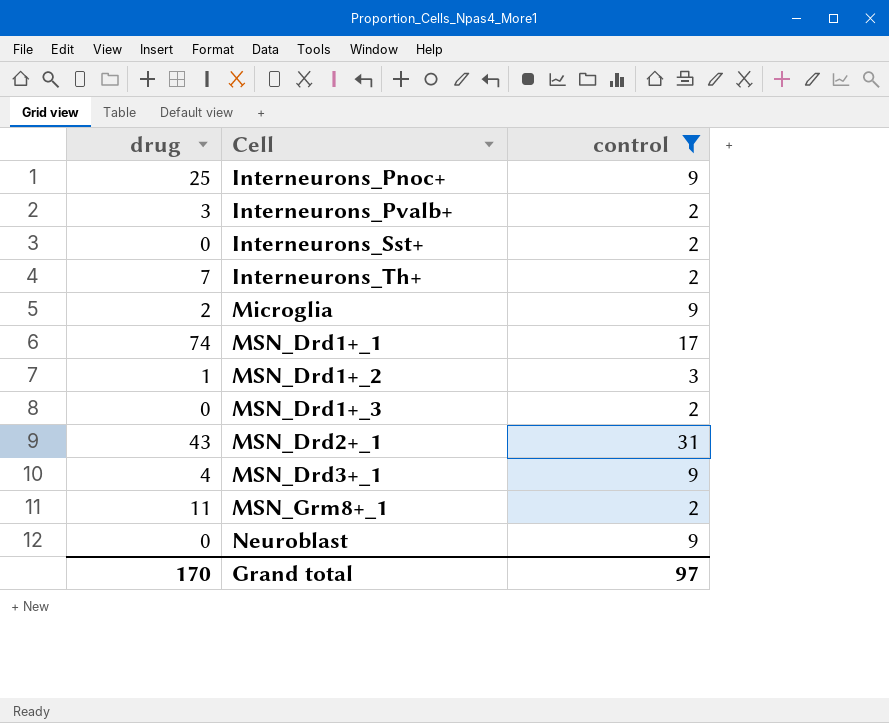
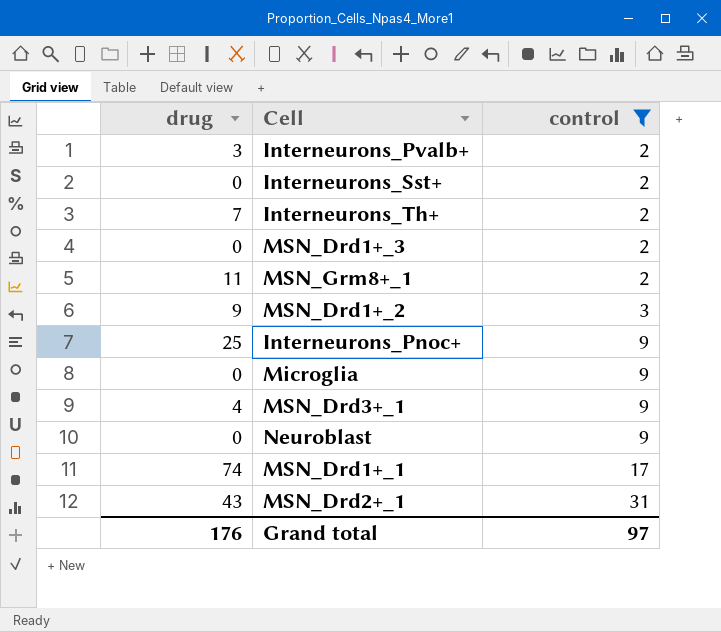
row order: Cell ascending -> control ascending
MSN_Drd1+_2 | drug: 1 -> 9
Microglia | drug: 2 -> 0
Grand total | drug: 170 -> 176

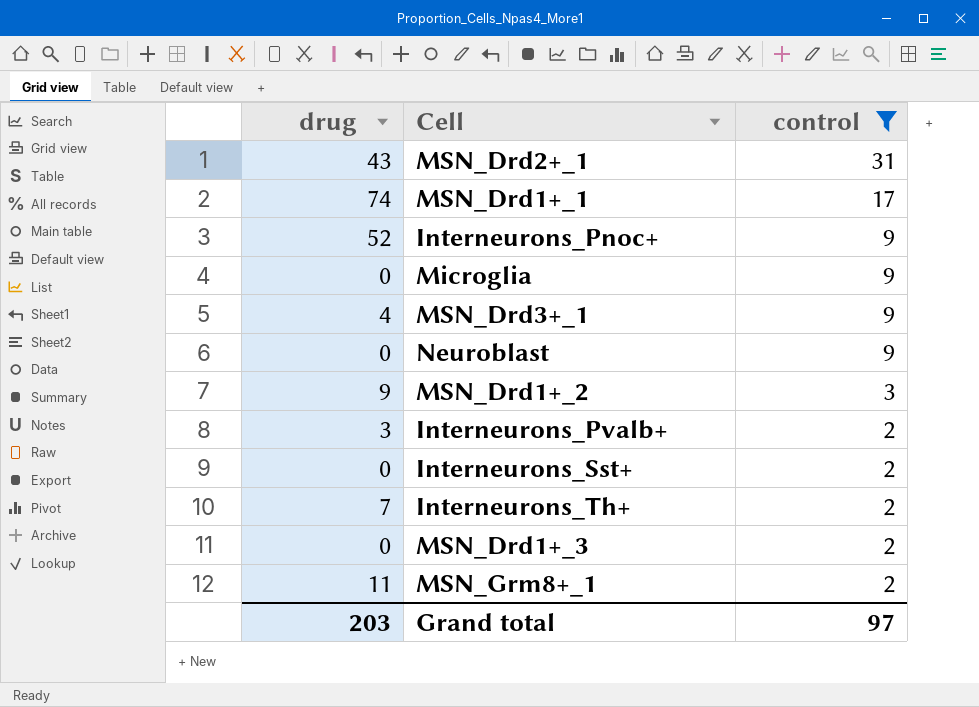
row order: control ascending -> control descending
Interneurons_Pnoc+ | drug: 25 -> 52
Grand total | drug: 176 -> 203

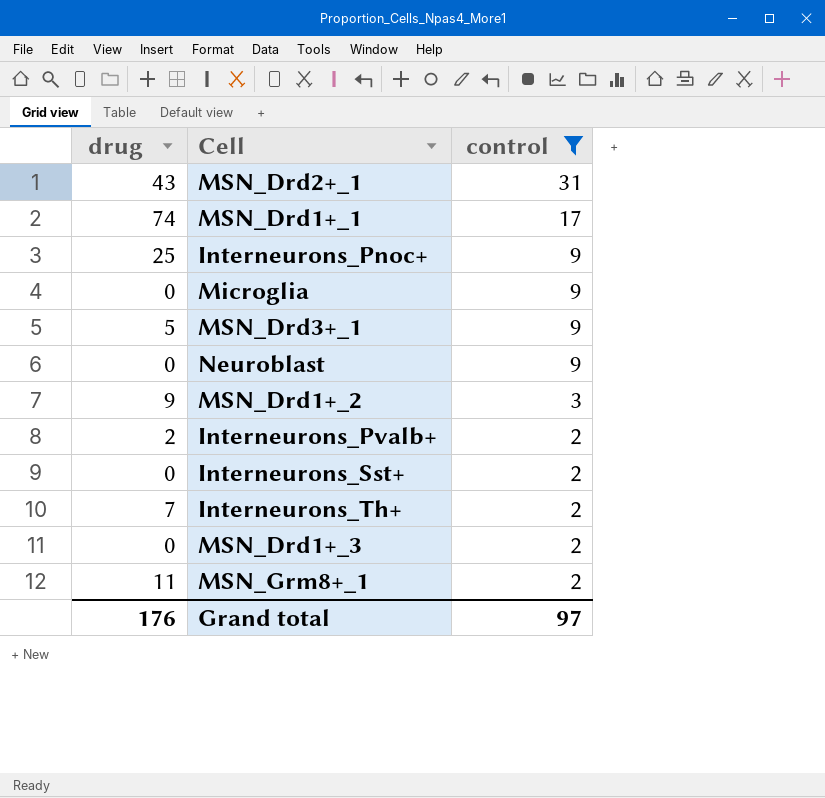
Interneurons_Pnoc+ | drug: 52 -> 25
MSN_Drd3+_1 | drug: 4 -> 5
Interneurons_Pvalb+ | drug: 3 -> 2
Grand total | drug: 203 -> 176

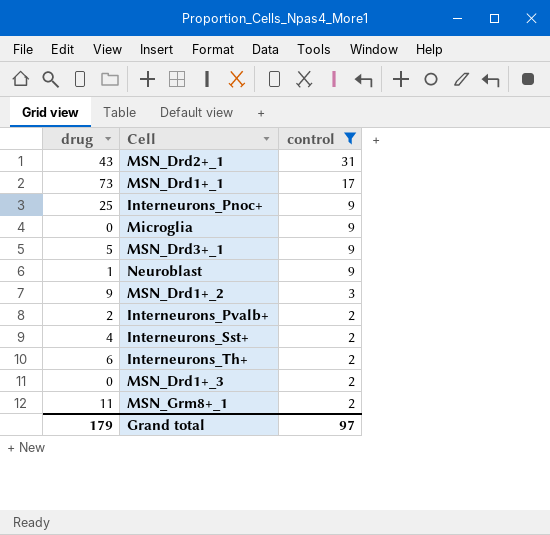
MSN_Drd1+_1 | drug: 74 -> 73
Neuroblast | drug: 0 -> 1
Interneurons_Sst+ | drug: 0 -> 4
Interneurons_Th+ | drug: 7 -> 6
Grand total | drug: 176 -> 179

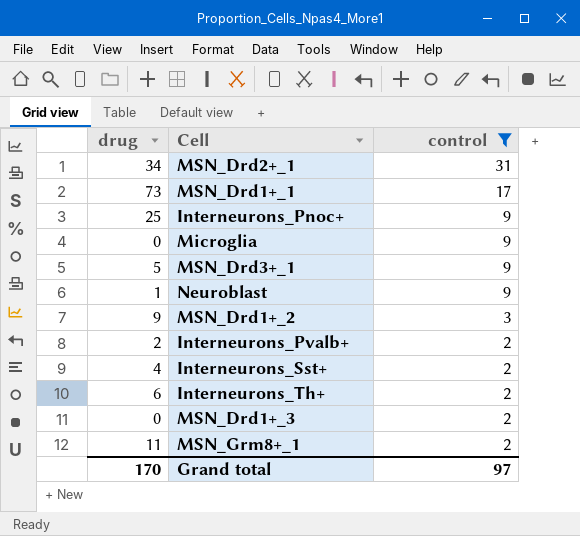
MSN_Drd2+_1 | drug: 43 -> 34
Grand total | drug: 179 -> 170

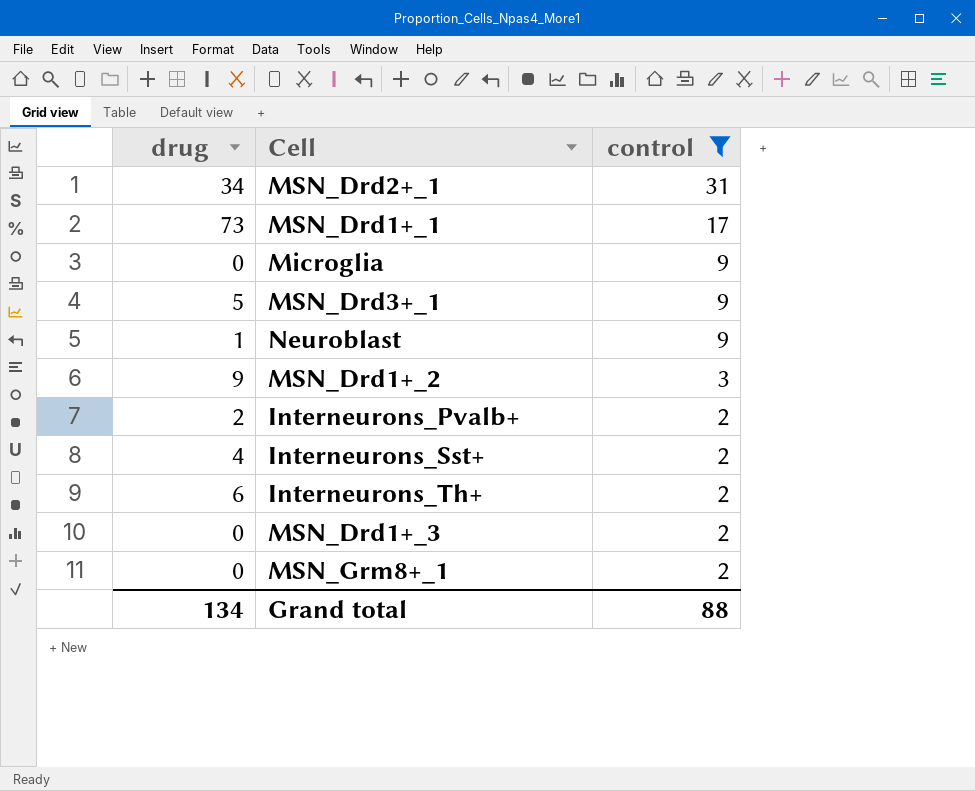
row Interneurons_Pnoc+: 25 | 9 -> none
MSN_Grm8+_1 | drug: 11 -> 0
Grand total | drug: 170 -> 134
Grand total | control: 97 -> 88

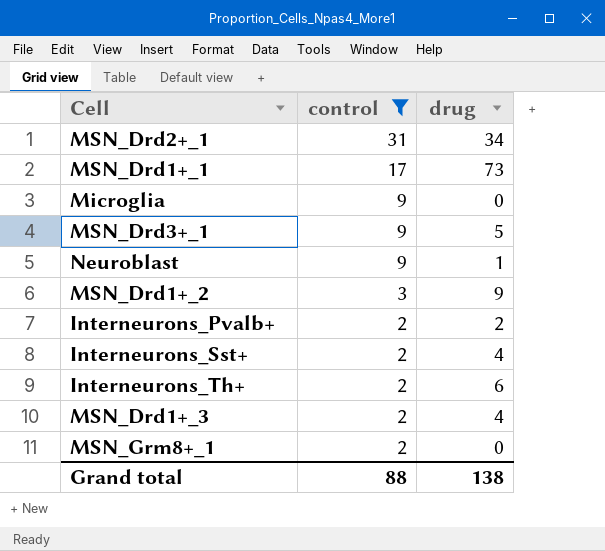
column drug | position: 1 -> 3
MSN_Drd1+_3 | drug: 0 -> 4
Grand total | drug: 134 -> 138

